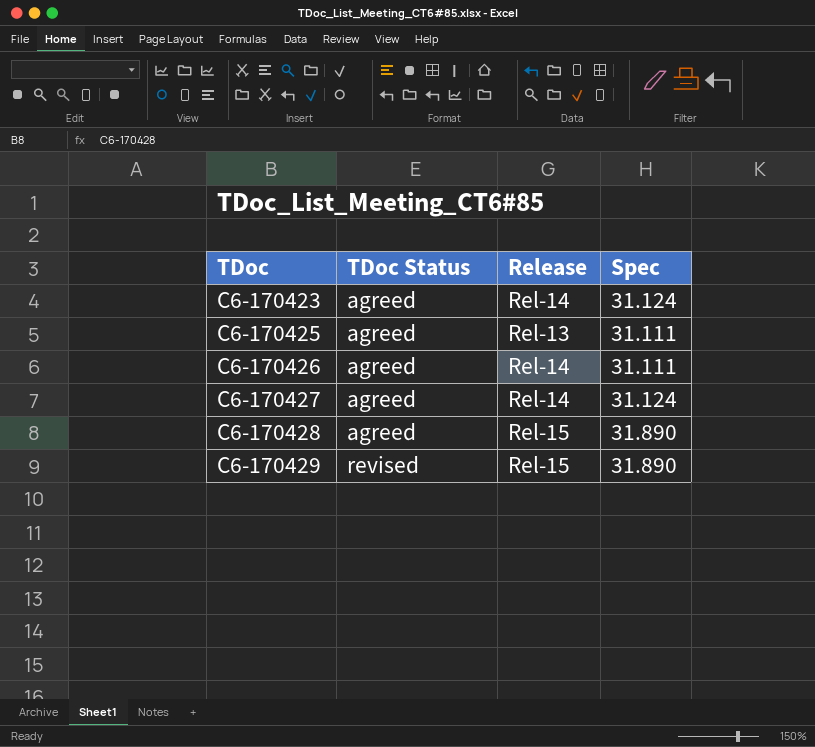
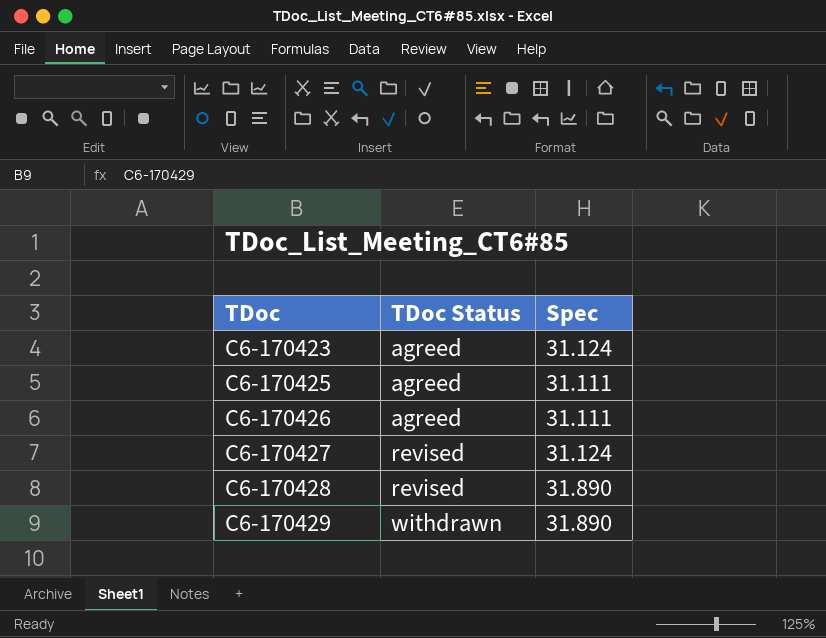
column Release | position: 3 -> none
C6-170427 | TDoc Status: agreed -> revised
C6-170428 | TDoc Status: agreed -> revised
C6-170429 | TDoc Status: revised -> withdrawn

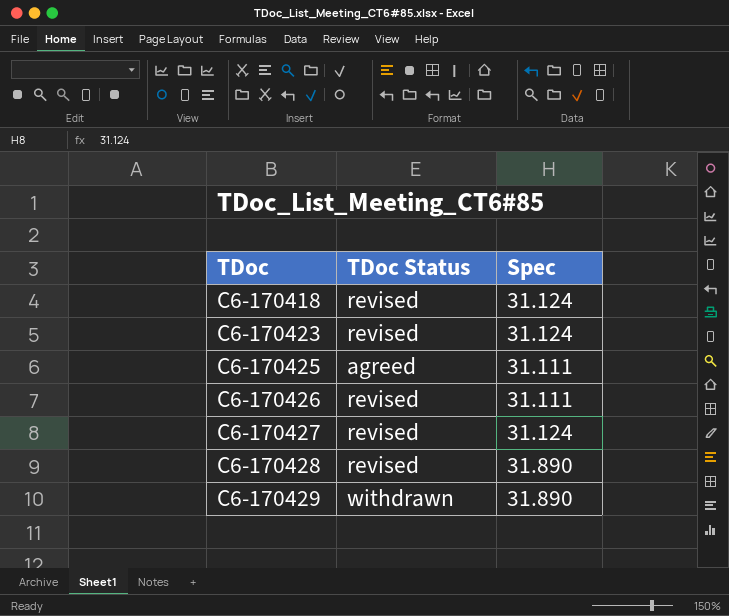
row C6-170418: none -> revised | 31.124
C6-170423 | TDoc Status: agreed -> revised
C6-170426 | TDoc Status: agreed -> revised

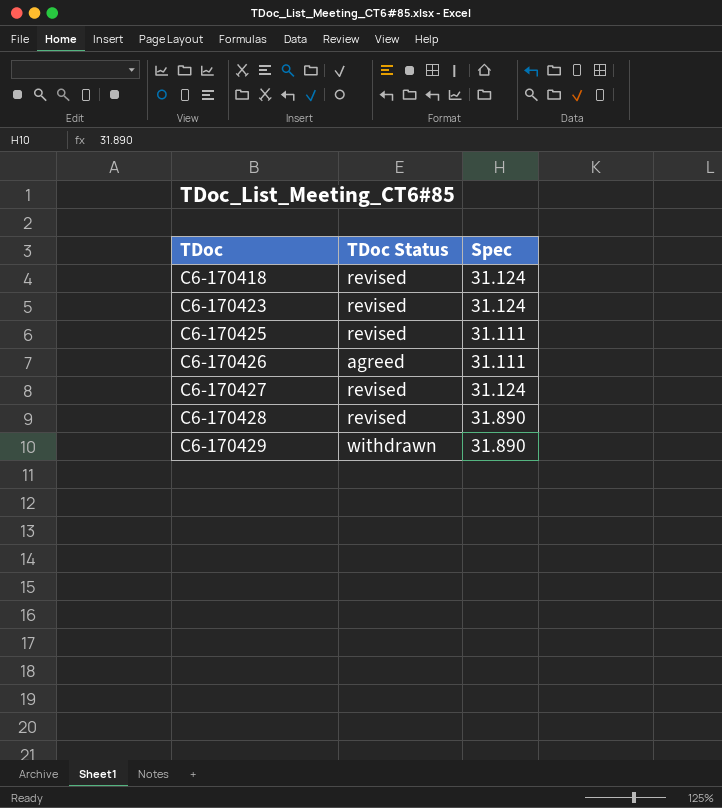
C6-170425 | TDoc Status: agreed -> revised
C6-170426 | TDoc Status: revised -> agreed

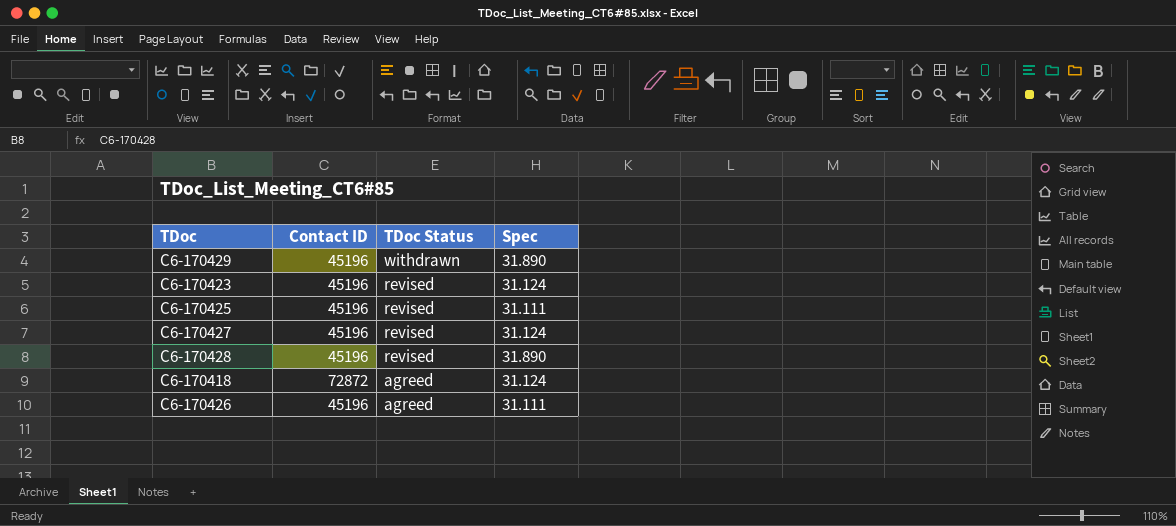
row order: TDoc ascending -> TDoc Status descending
column Contact ID | position: none -> 2
C6-170418 | TDoc Status: revised -> agreed

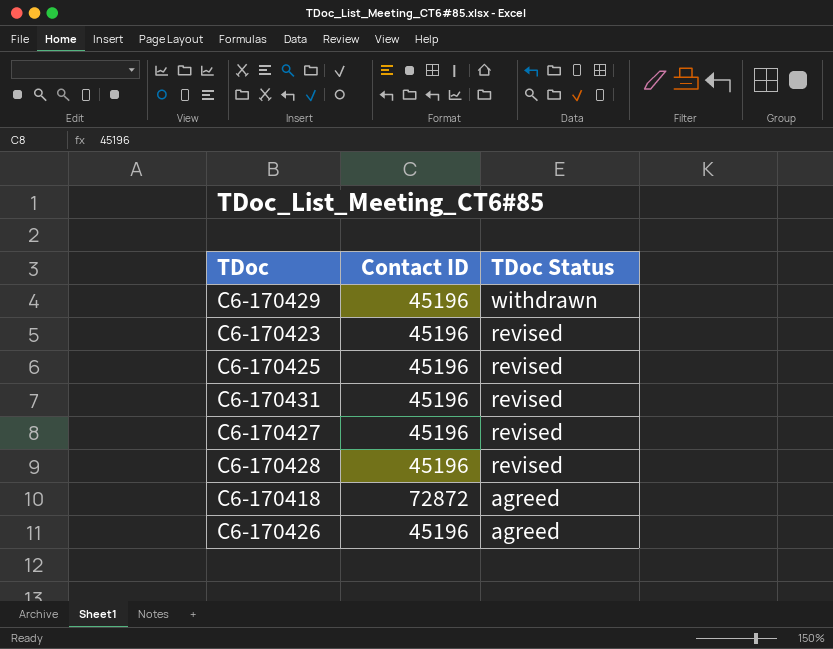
column Spec | position: 4 -> none
row C6-170431: none -> 45196 | revised

